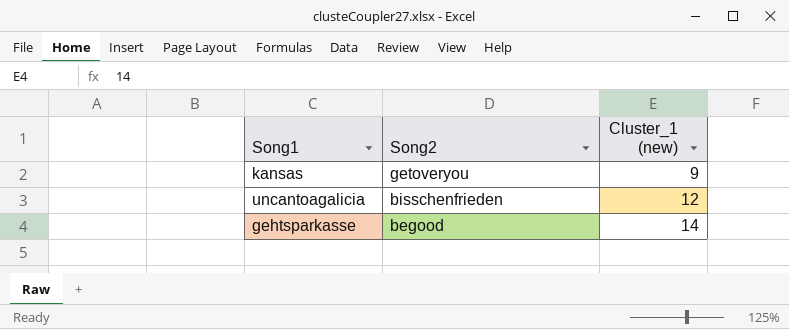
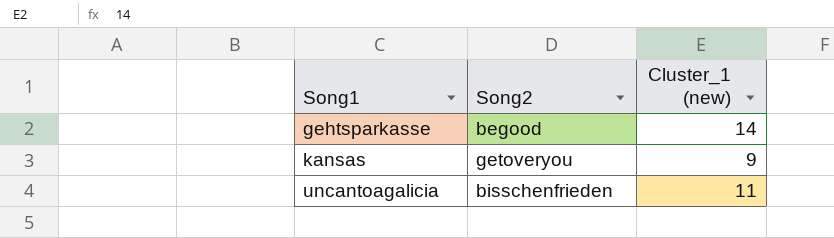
row order: Song2 descending -> Song1 ascending
uncantoagalicia | Cluster_1 (new): 12 -> 11

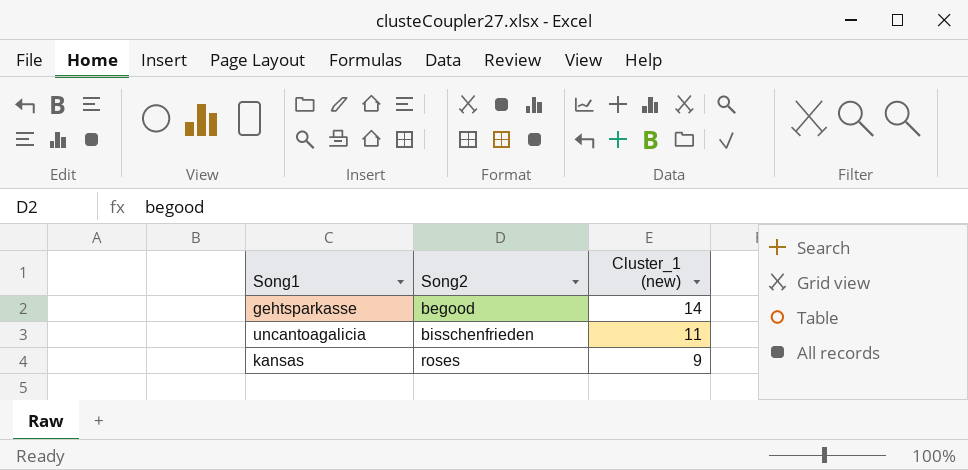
row order: Song1 ascending -> Song2 ascending
kansas | Song2: getoveryou -> roses

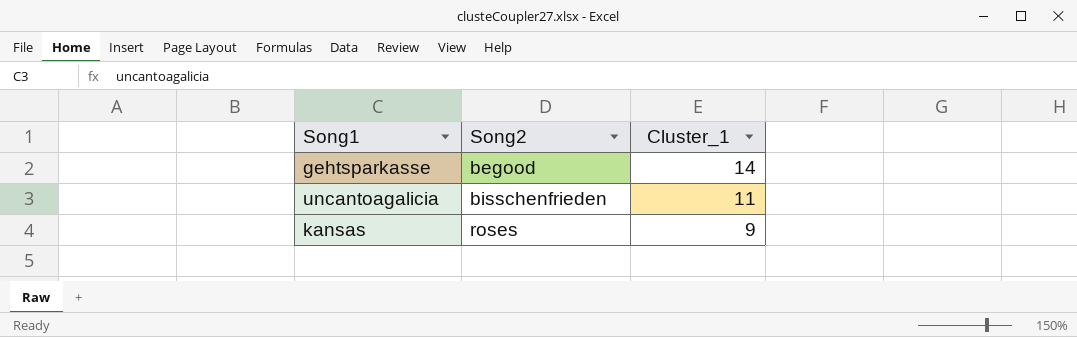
column name: Cluster_1 (new) -> Cluster_1

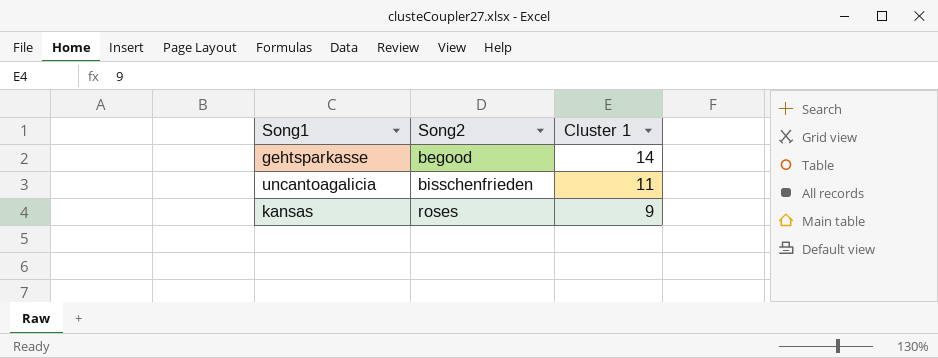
column name: Cluster_1 -> Cluster 1

